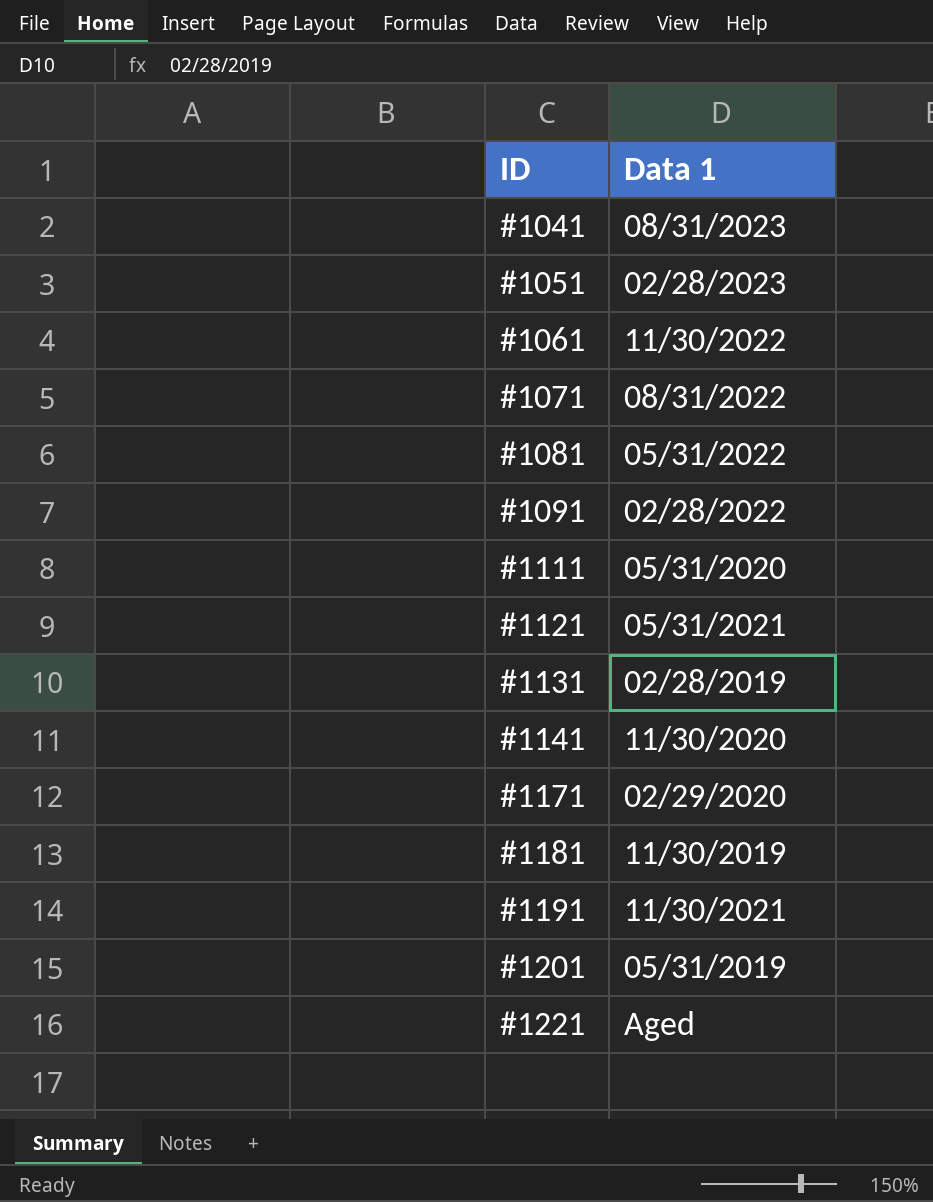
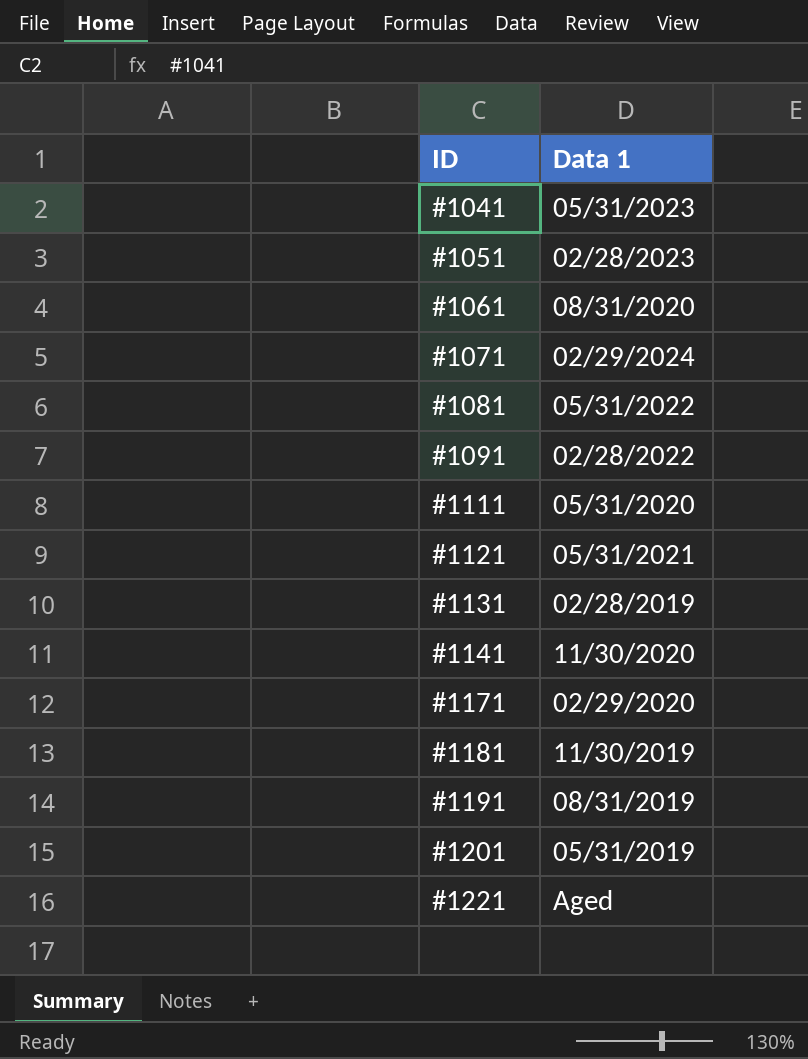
#1041 | Data 1: 08/31/2023 -> 05/31/2023
#1061 | Data 1: 11/30/2022 -> 08/31/2020
#1071 | Data 1: 08/31/2022 -> 02/29/2024
#1191 | Data 1: 11/30/2021 -> 08/31/2019

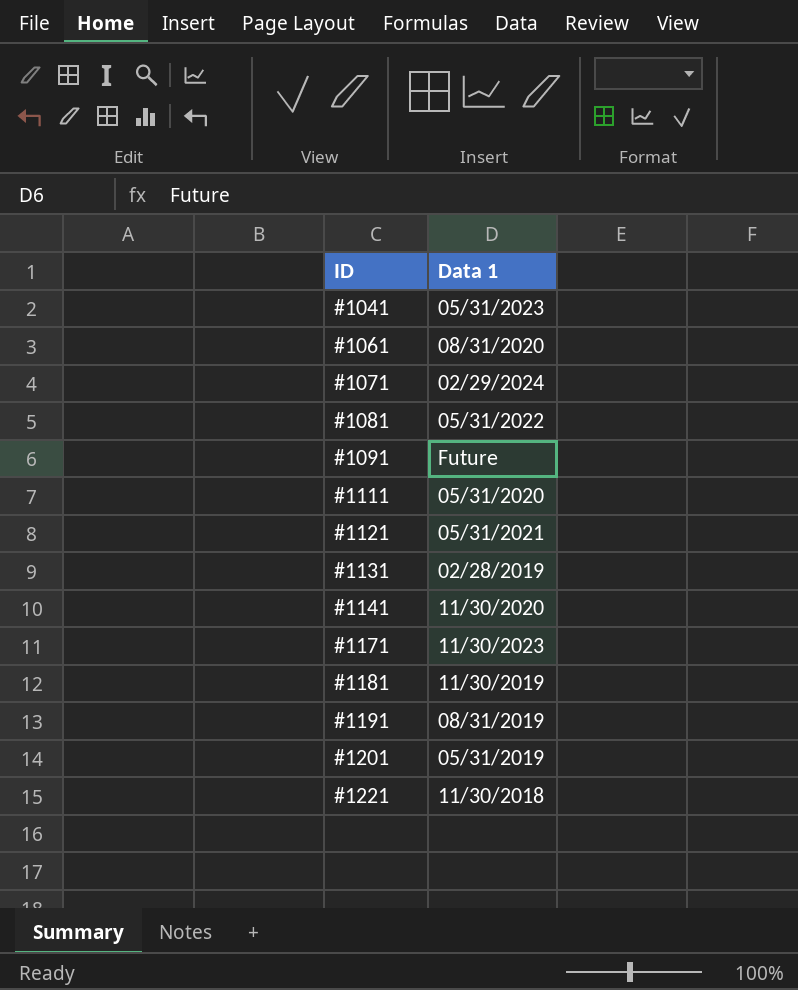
row #1051: 02/28/2023 -> none
#1091 | Data 1: 02/28/2022 -> Future
#1171 | Data 1: 02/29/2020 -> 11/30/2023
#1221 | Data 1: Aged -> 11/30/2018

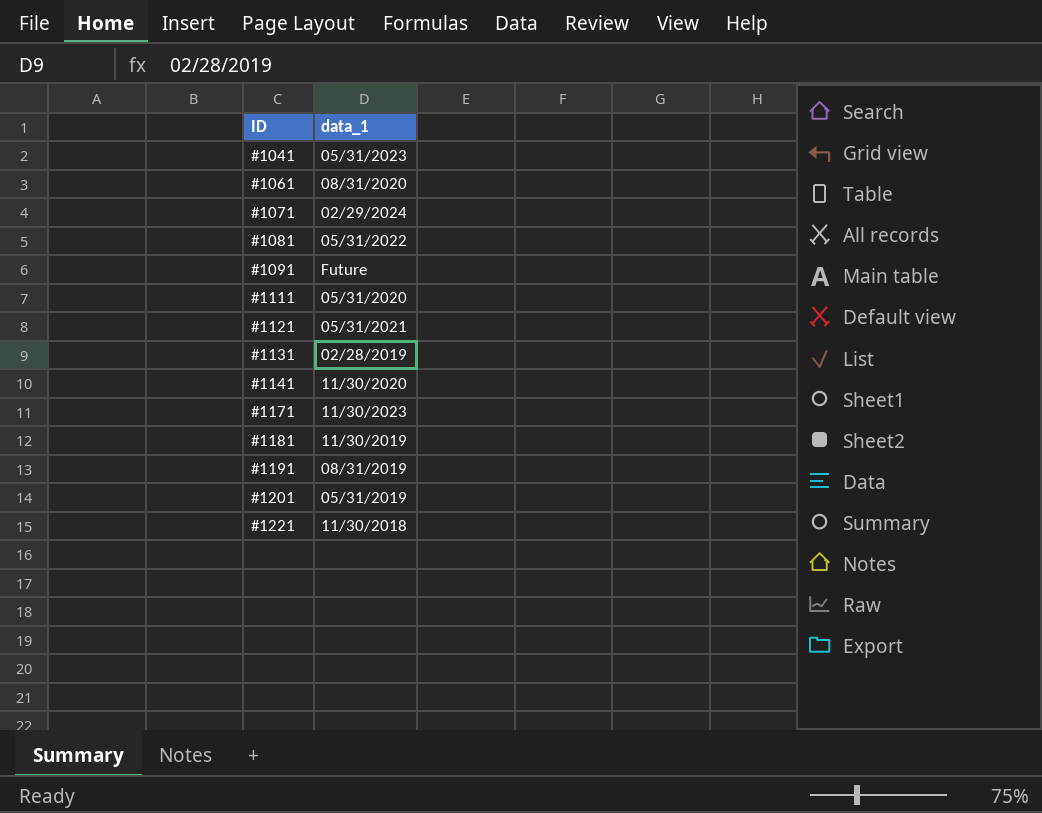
column name: Data 1 -> data_1

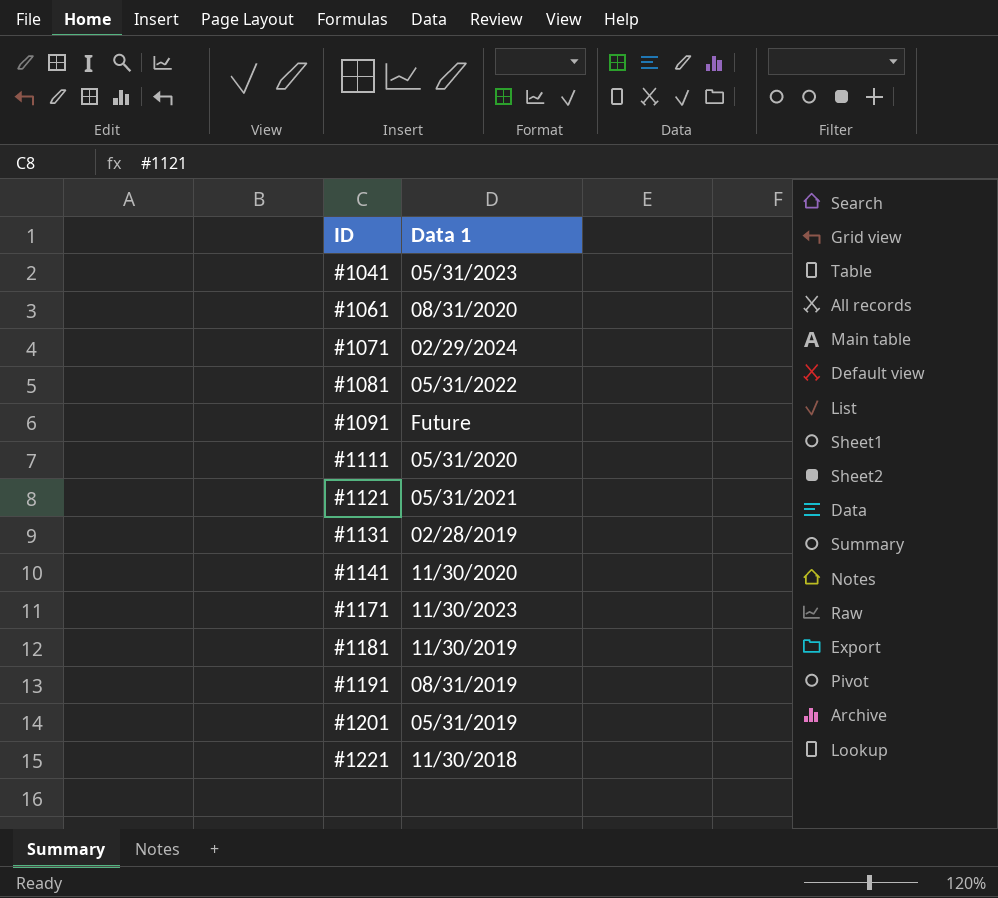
column name: data_1 -> Data 1

